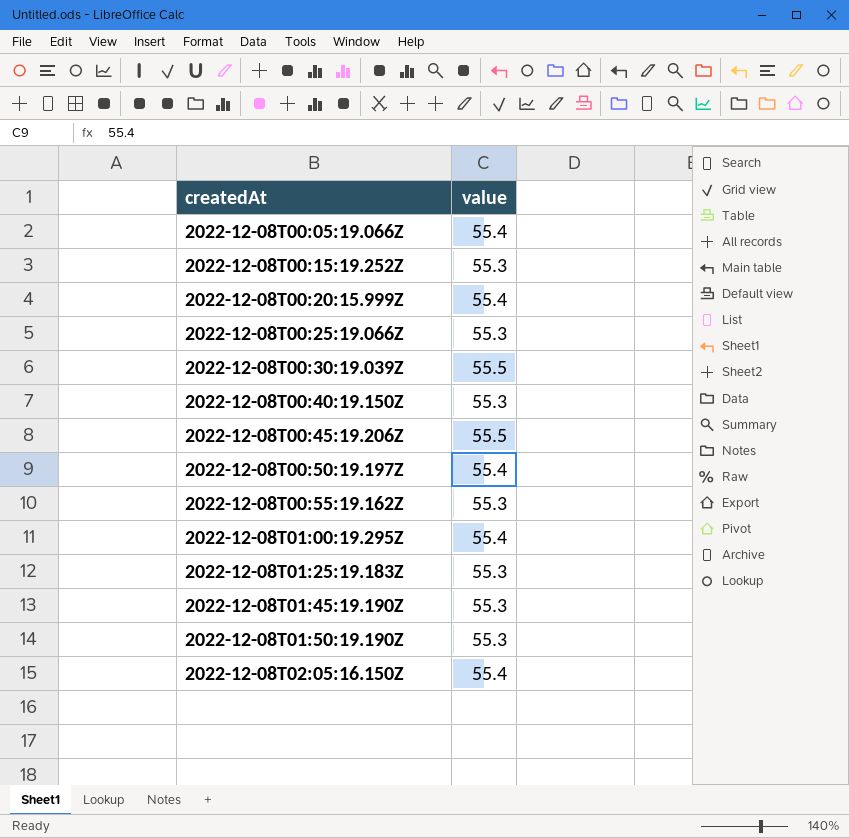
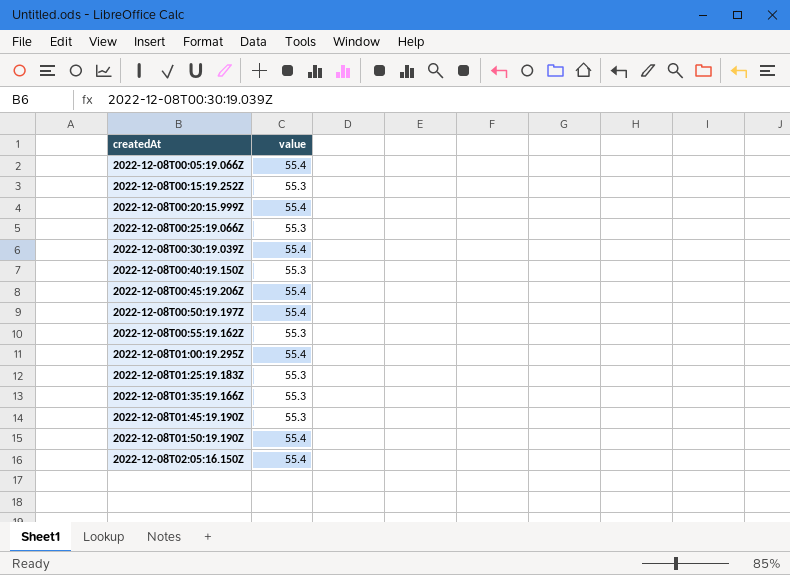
2022-12-08T00:30:19.039Z | value: 55.5 -> 55.4
2022-12-08T00:45:19.206Z | value: 55.5 -> 55.4
row 2022-12-08T01:35:19.166Z: none -> 55.3
2022-12-08T01:50:19.190Z | value: 55.3 -> 55.4

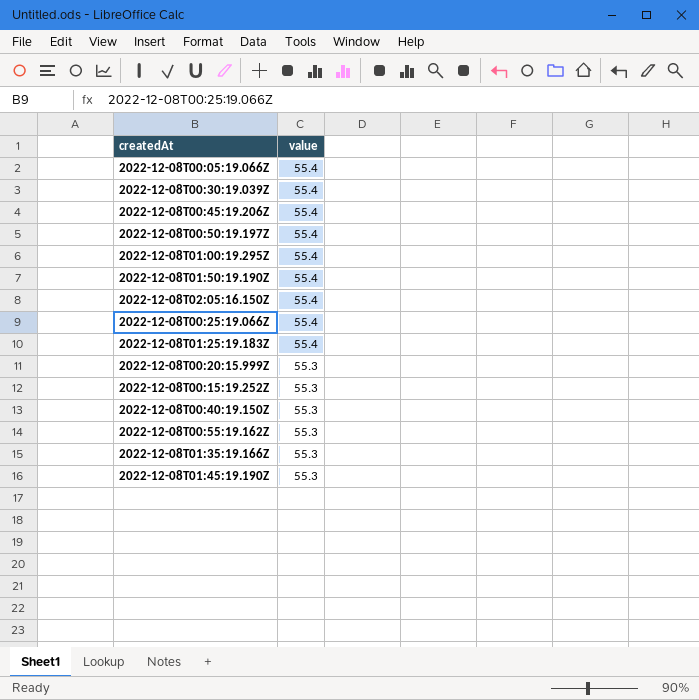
row order: createdAt ascending -> value descending
2022-12-08T00:25:19.066Z | value: 55.3 -> 55.4
2022-12-08T01:25:19.183Z | value: 55.3 -> 55.4
2022-12-08T00:20:15.999Z | value: 55.4 -> 55.3

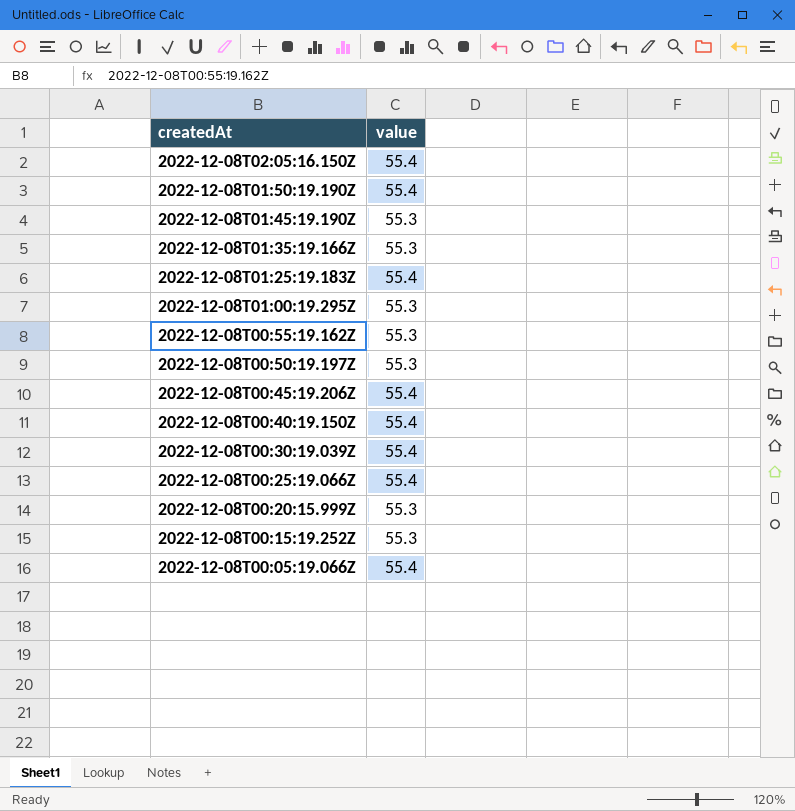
row order: value descending -> createdAt descending
2022-12-08T01:00:19.295Z | value: 55.4 -> 55.3
2022-12-08T00:50:19.197Z | value: 55.4 -> 55.3
2022-12-08T00:40:19.150Z | value: 55.3 -> 55.4

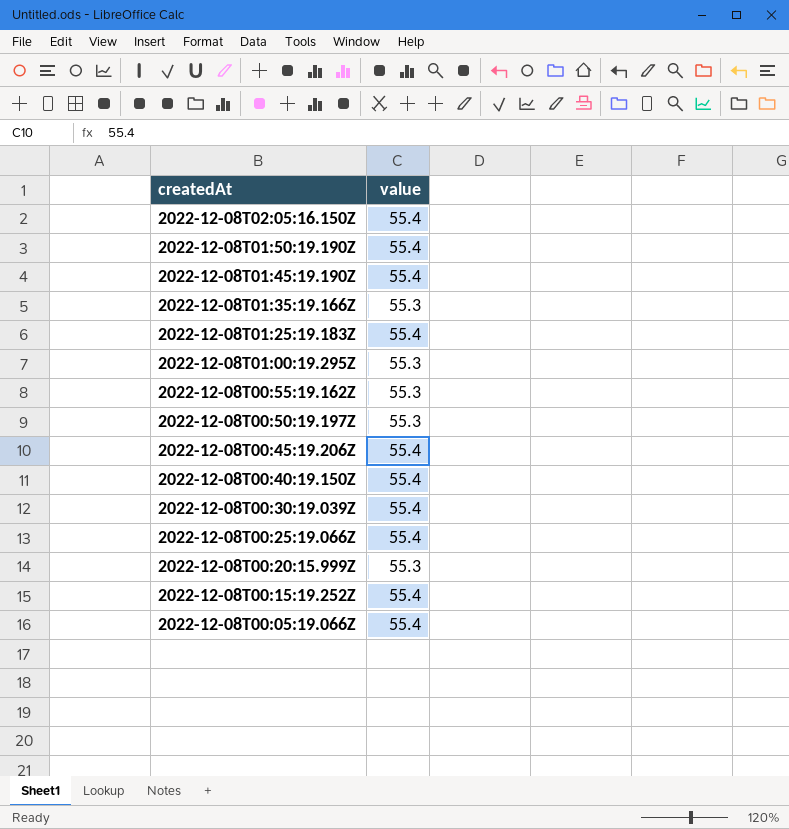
2022-12-08T01:45:19.190Z | value: 55.3 -> 55.4
2022-12-08T00:15:19.252Z | value: 55.3 -> 55.4

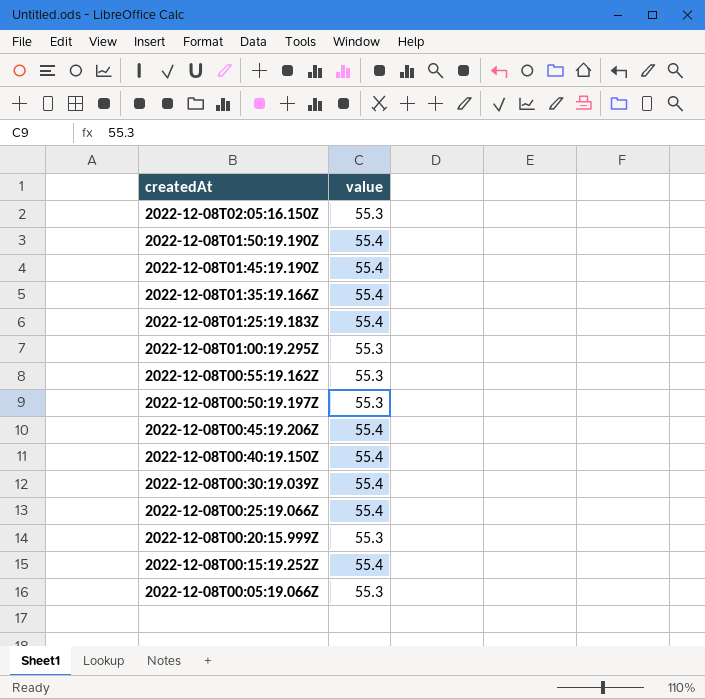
2022-12-08T02:05:16.150Z | value: 55.4 -> 55.3
2022-12-08T01:35:19.166Z | value: 55.3 -> 55.4
2022-12-08T00:05:19.066Z | value: 55.4 -> 55.3

